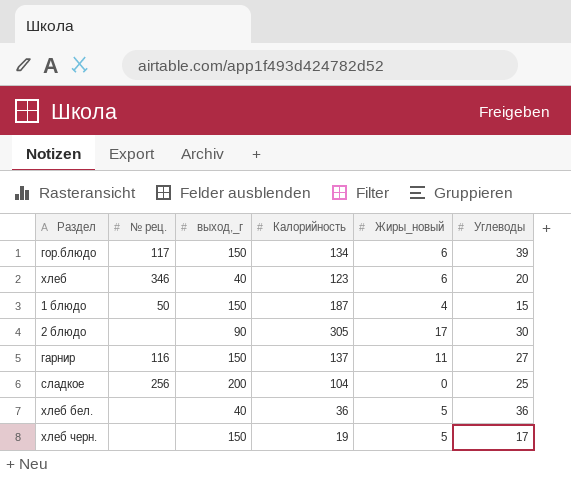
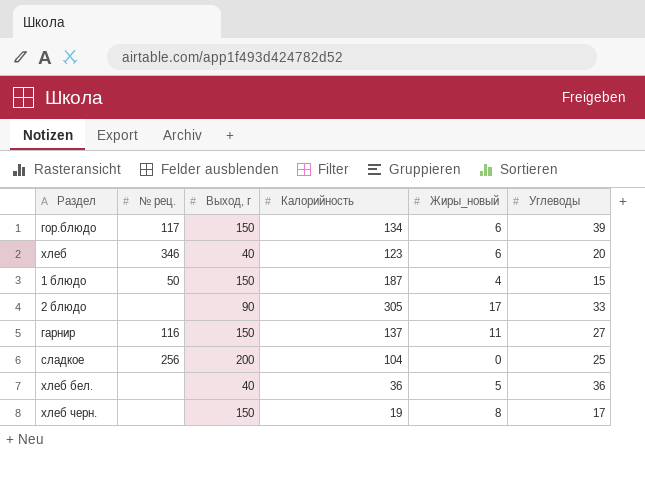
column name: выход,_г -> Выход, г
2 блюдо | Углеводы: 30 -> 33
хлеб черн. | Жиры_новый: 5 -> 8

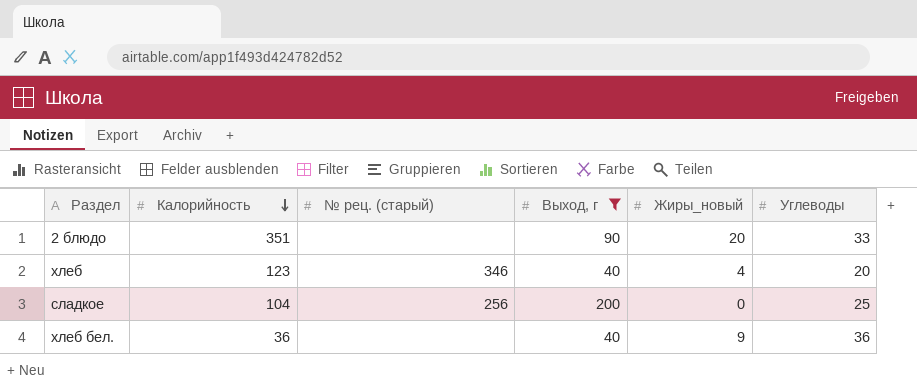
filter: none -> Выход, г != 150
row order: none -> Калорийность descending
column Калорийность | position: 4 -> 2
column name: № рец. -> № рец. (старый)
2 блюдо | Калорийность: 305 -> 351
2 блюдо | Жиры_новый: 17 -> 20
хлеб | Жиры_новый: 6 -> 4
хлеб бел. | Жиры_новый: 5 -> 9

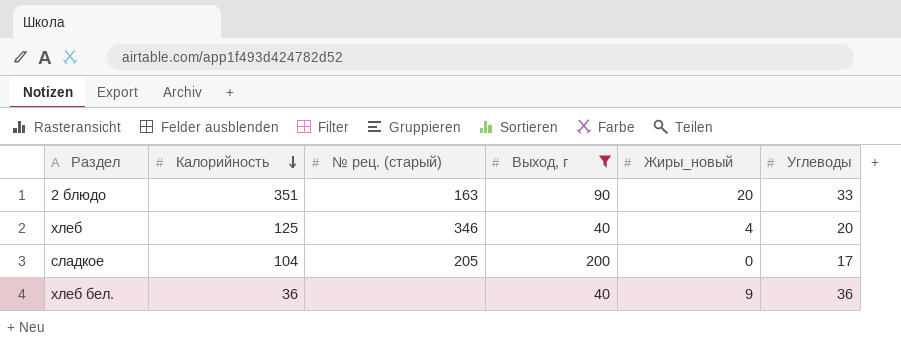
2 блюдо | № рец. (старый): none -> 163
хлеб | Калорийность: 123 -> 125
сладкое | № рец. (старый): 256 -> 205
сладкое | Углеводы: 25 -> 17

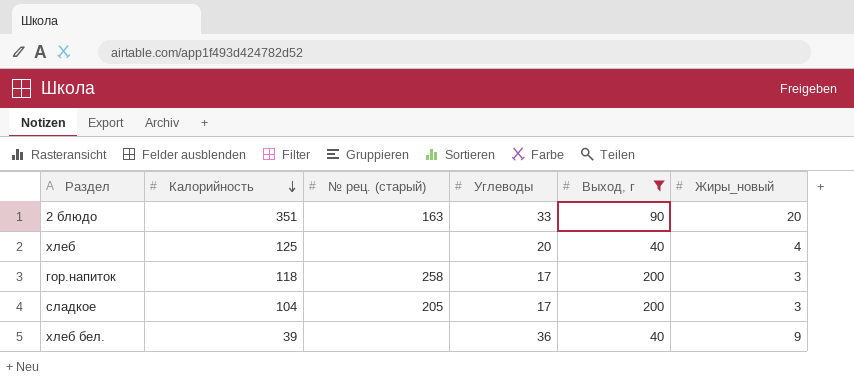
column Углеводы | position: 6 -> 4
хлеб | № рец. (старый): 346 -> none
row гор.напиток: none -> 118 | 258 | 17 | 200 | 3
сладкое | Жиры_новый: 0 -> 3
хлеб бел. | Калорийность: 36 -> 39

